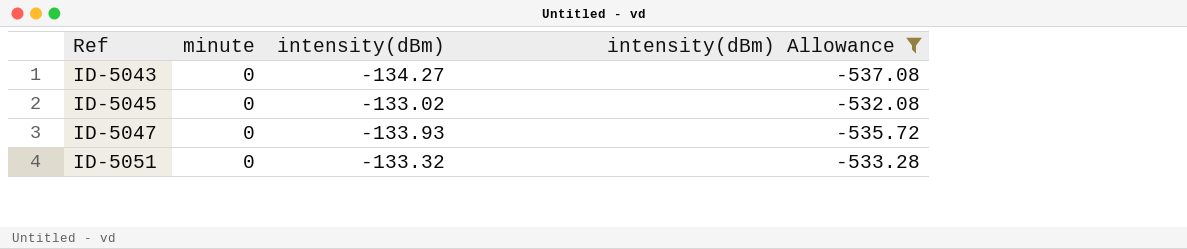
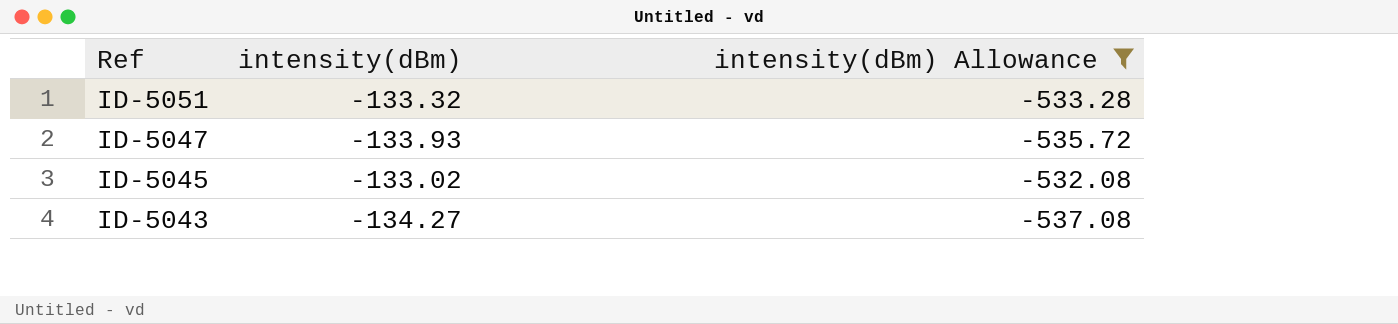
row order: Ref ascending -> Ref descending
column minute | position: 2 -> none

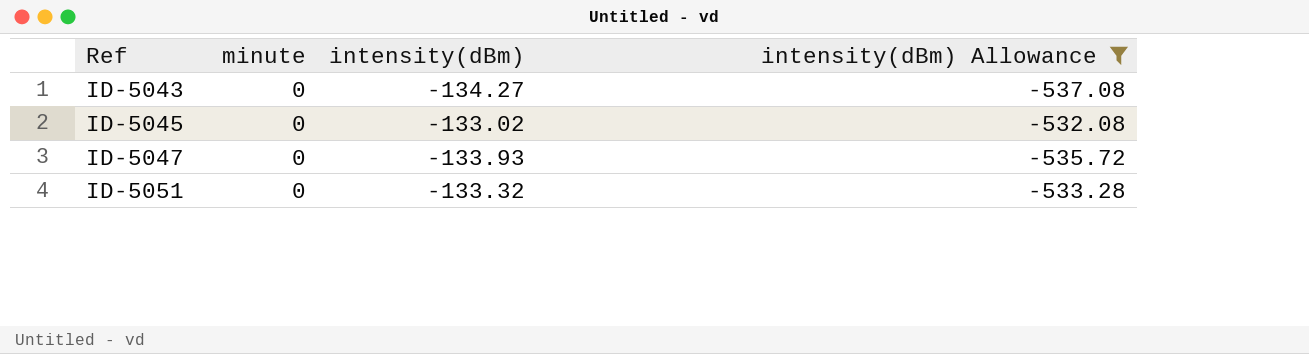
row order: Ref descending -> Ref ascending
column minute | position: none -> 2

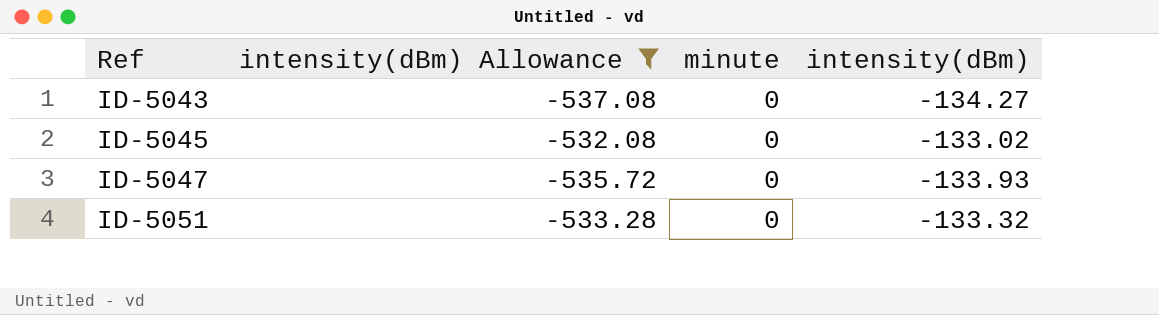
column intensity(dBm) Allowance | position: 4 -> 2

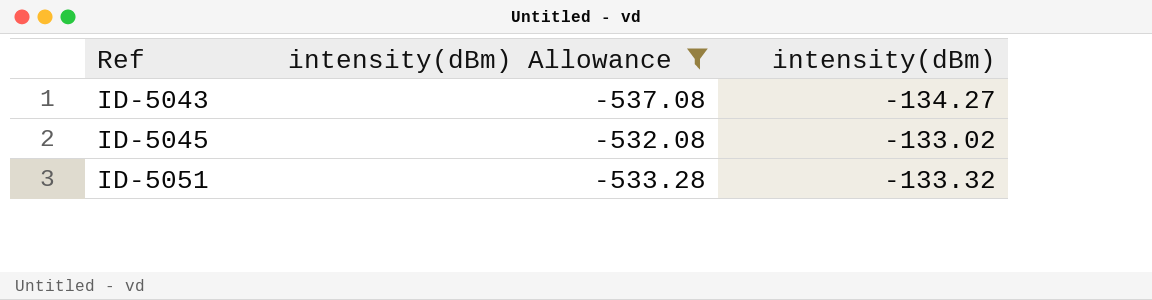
column minute | position: 3 -> none
row ID-5047: -535.72 | 0 | -133.93 -> none

